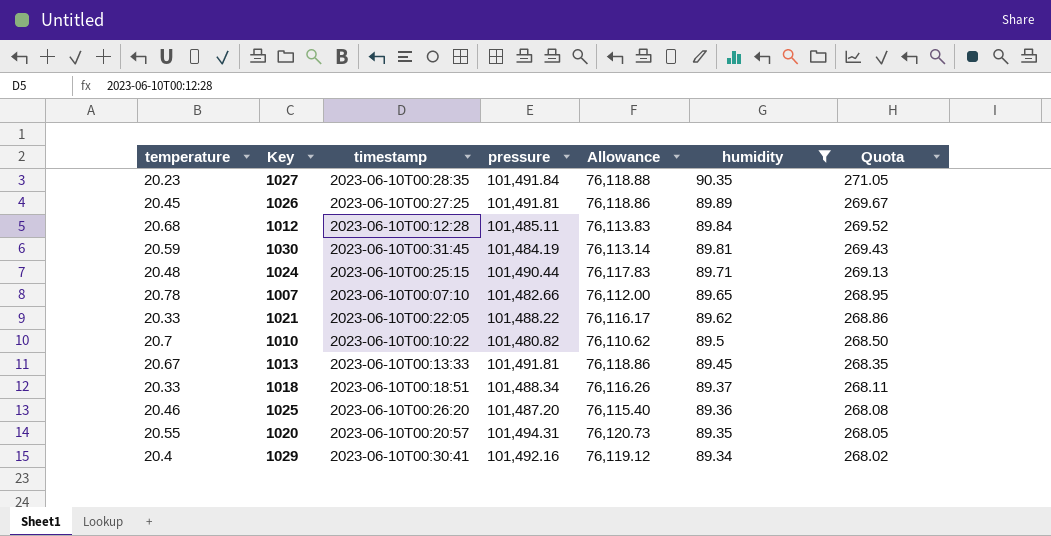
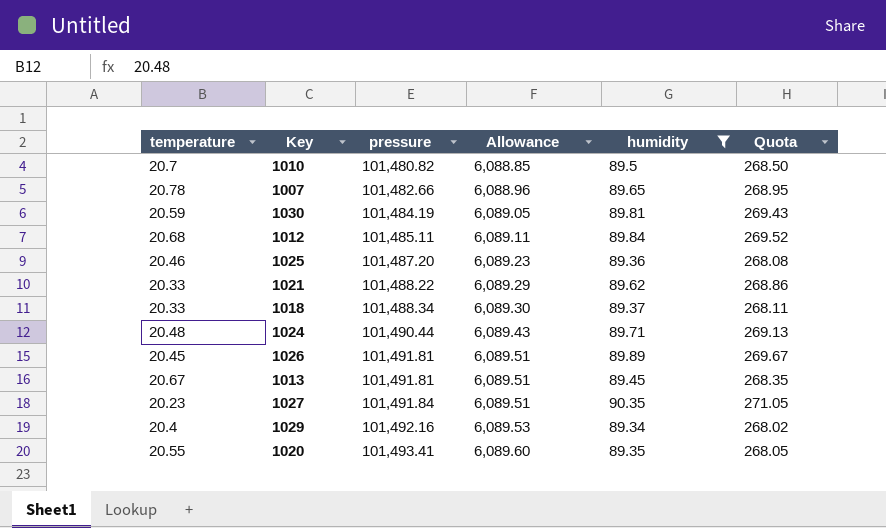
row order: humidity descending -> pressure ascending
column timestamp | position: 3 -> none
column Allowance | formula: [pressure] * 0.75 -> [pressure] * 0.06
1020 | pressure: 101,494.31 -> 101,493.41

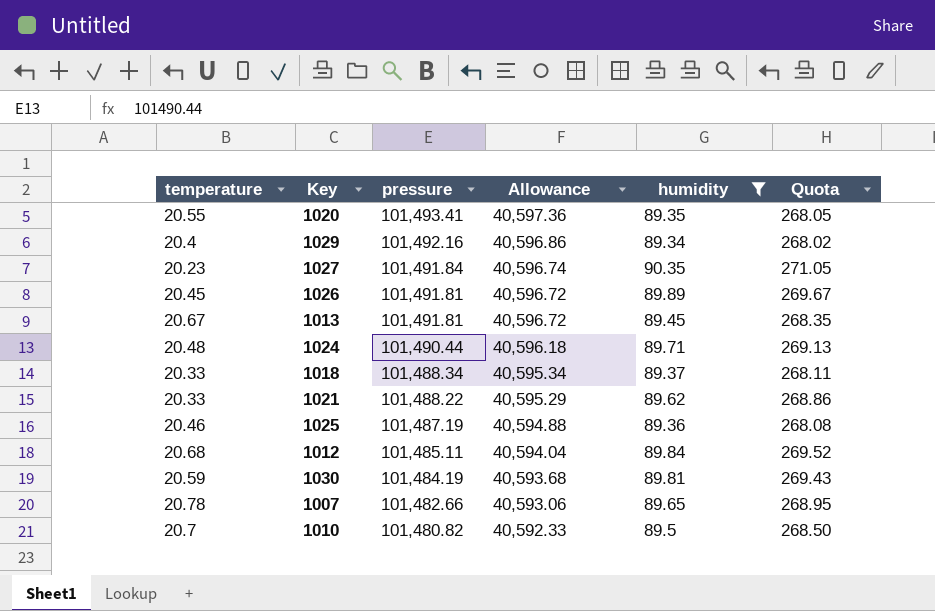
row order: pressure ascending -> pressure descending
column Allowance | formula: [pressure] * 0.06 -> [pressure] * 0.4
1025 | pressure: 101,487.20 -> 101,487.19

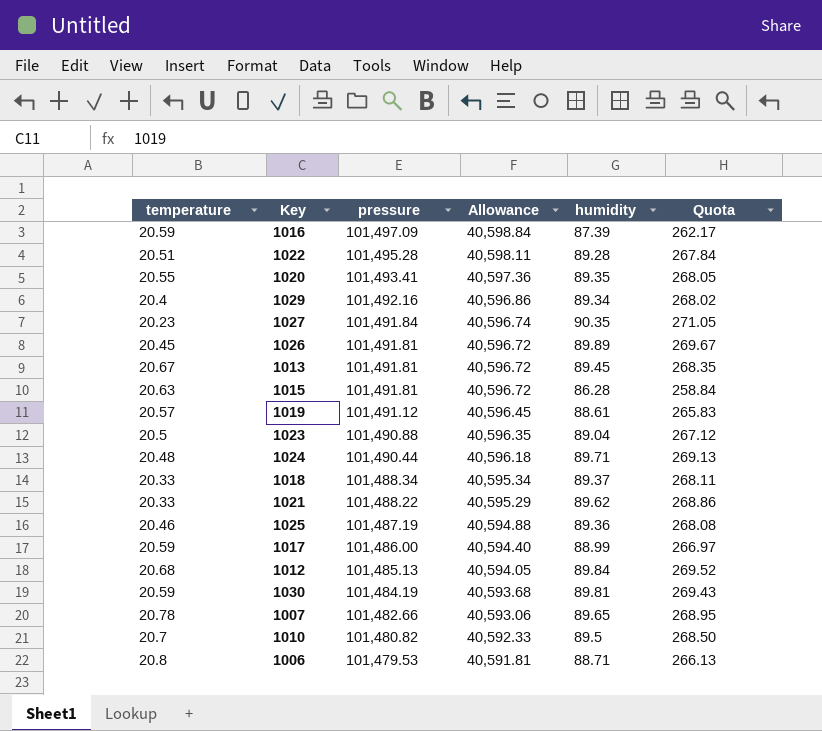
filter: humidity >= 89.34 -> none
1012 | pressure: 101,485.11 -> 101,485.13
1012 | Allowance: 40,594.04 -> 40,594.05

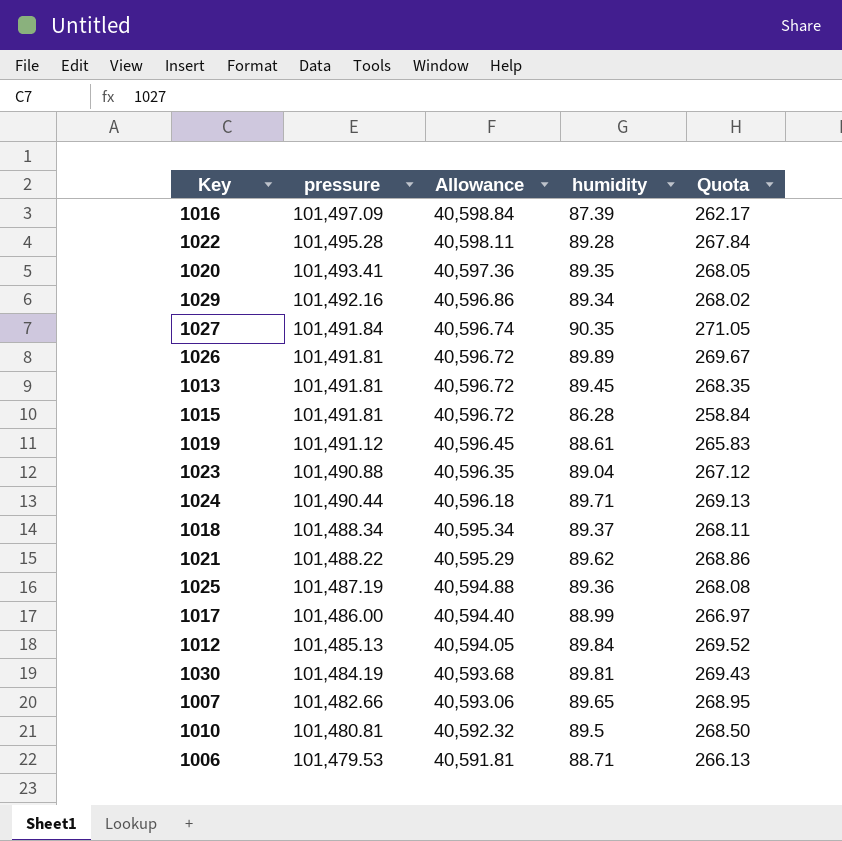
column temperature | position: 1 -> none
1010 | pressure: 101,480.82 -> 101,480.81
1010 | Allowance: 40,592.33 -> 40,592.32

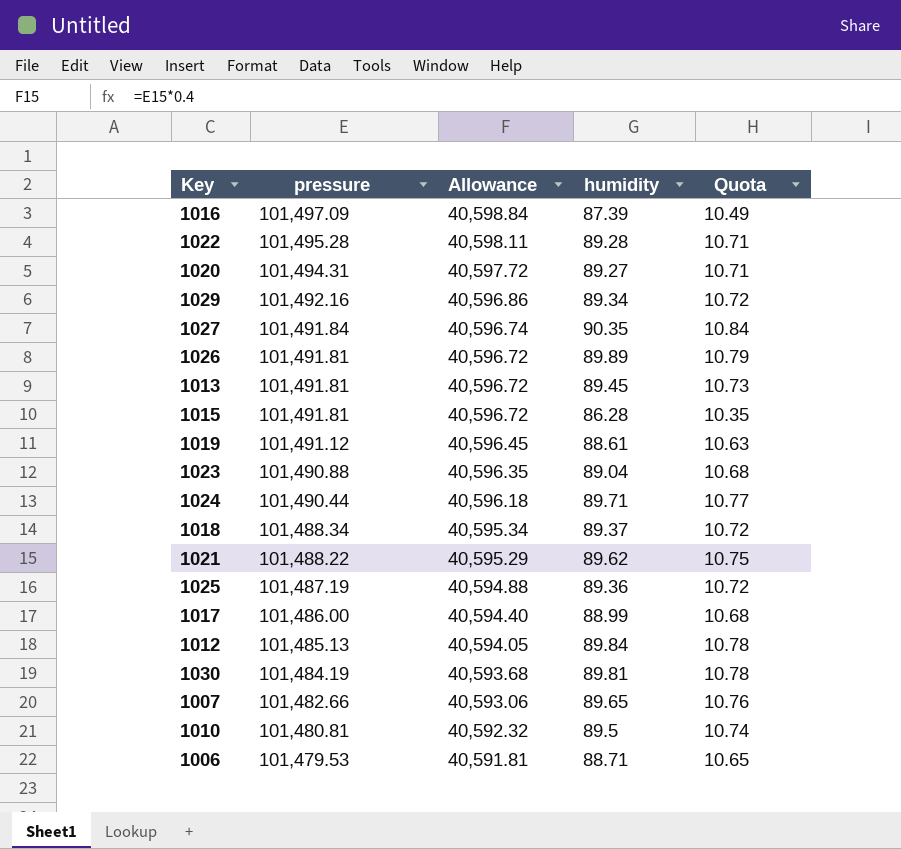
column Quota | formula: [humidity] * 3 -> [humidity] * 0.12
1020 | pressure: 101,493.41 -> 101,494.31
1020 | Allowance: 40,597.36 -> 40,597.72
1020 | humidity: 89.35 -> 89.27

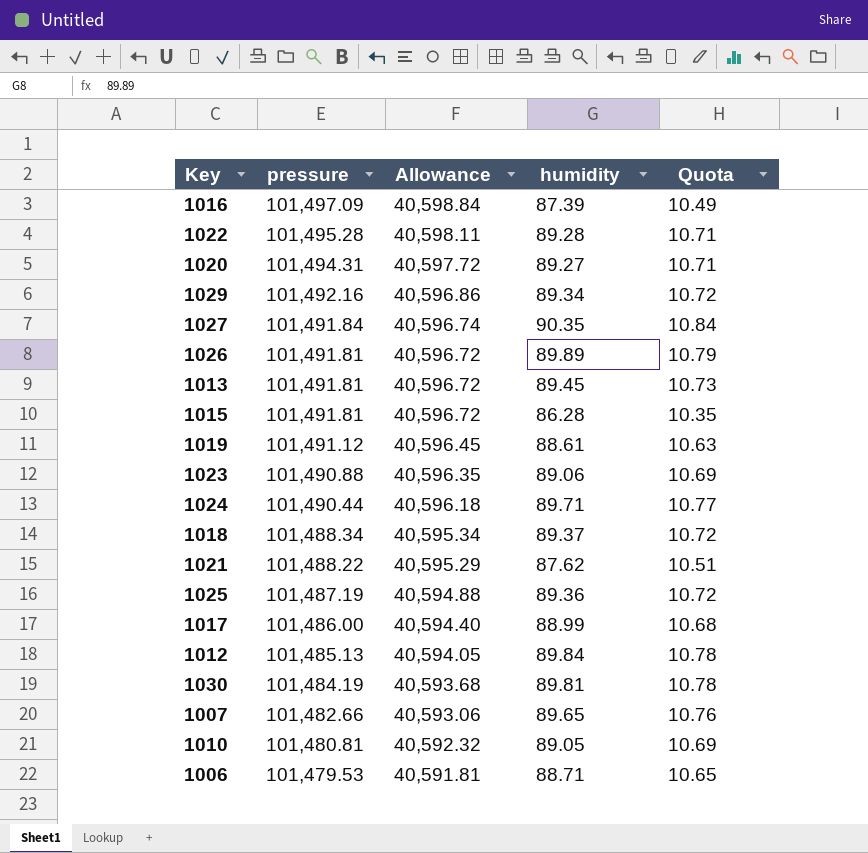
1023 | humidity: 89.04 -> 89.06
1023 | Quota: 10.68 -> 10.69
1021 | humidity: 89.62 -> 87.62
1021 | Quota: 10.75 -> 10.51
1010 | humidity: 89.5 -> 89.05
1010 | Quota: 10.74 -> 10.69

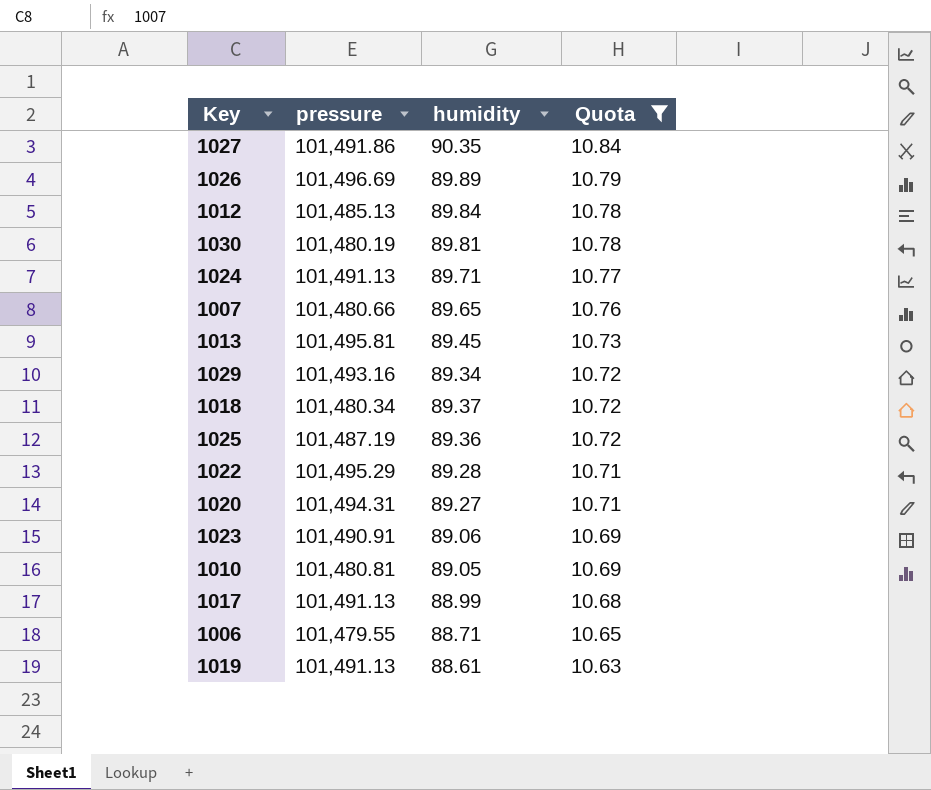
filter: none -> Quota >= 10.63
row order: pressure descending -> Quota descending
column Allowance | formula: [pressure] * 0.4 -> none
1027 | pressure: 101,491.84 -> 101,491.86
1026 | pressure: 101,491.81 -> 101,496.69
1030 | pressure: 101,484.19 -> 101,480.19
1024 | pressure: 101,490.44 -> 101,491.13
1007 | pressure: 101,482.66 -> 101,480.66
1013 | pressure: 101,491.81 -> 101,495.81
1029 | pressure: 101,492.16 -> 101,493.16
1018 | pressure: 101,488.34 -> 101,480.34
1022 | pressure: 101,495.28 -> 101,495.29
1023 | pressure: 101,490.88 -> 101,490.91
1017 | pressure: 101,486.00 -> 101,491.13
1006 | pressure: 101,479.53 -> 101,479.55
1019 | pressure: 101,491.12 -> 101,491.13

